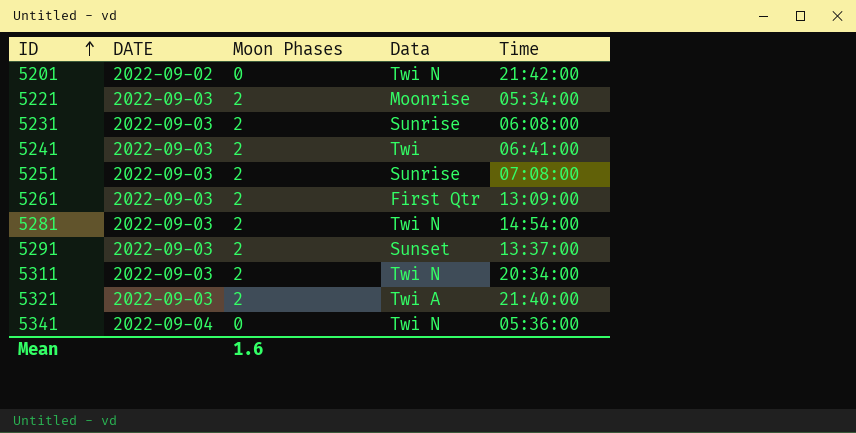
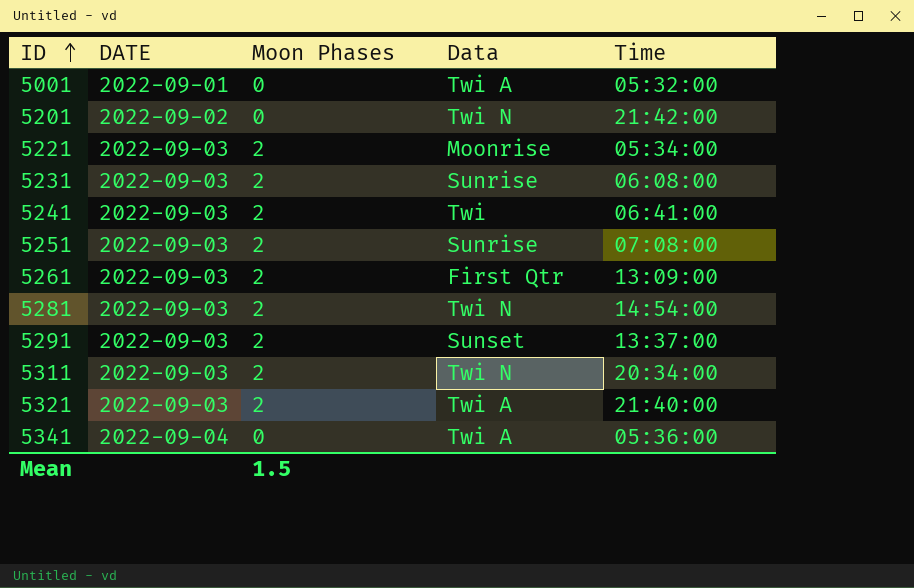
row 5001: none -> 2022-09-01 | 0 | Twi A | 05:32:00
5341 | Data: Twi N -> Twi A
Mean | Moon Phases: 1.6 -> 1.5

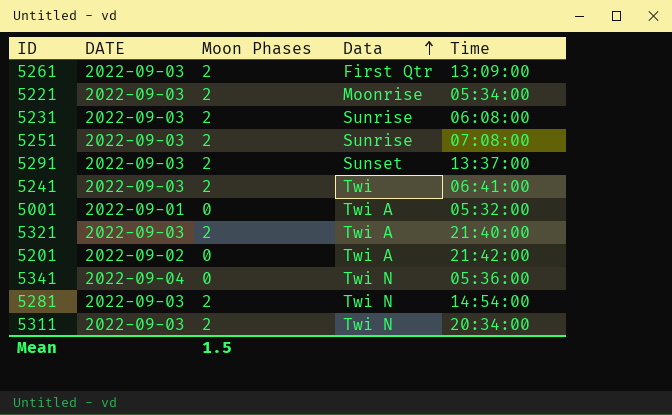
row order: ID ascending -> Data ascending
5201 | Data: Twi N -> Twi A
5341 | Data: Twi A -> Twi N

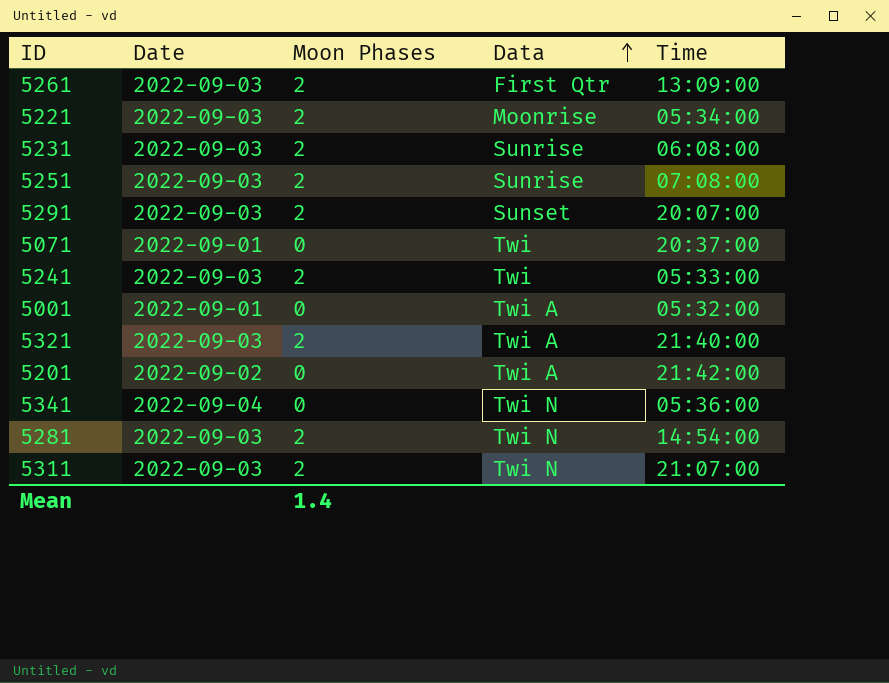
column name: DATE -> Date
5291 | Time: 13:37:00 -> 20:07:00
row 5071: none -> 2022-09-01 | 0 | Twi | 20:37:00
5241 | Time: 06:41:00 -> 05:33:00
5311 | Time: 20:34:00 -> 21:07:00
Mean | Moon Phases: 1.5 -> 1.4

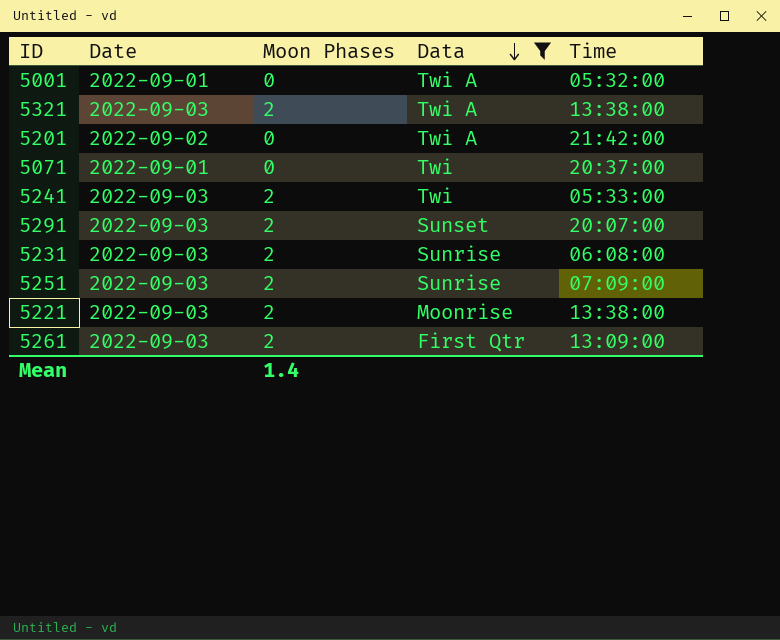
filter: none -> Data != Twi N
row order: Data ascending -> Data descending
5321 | Time: 21:40:00 -> 13:38:00
5251 | Time: 07:08:00 -> 07:09:00
5221 | Time: 05:34:00 -> 13:38:00

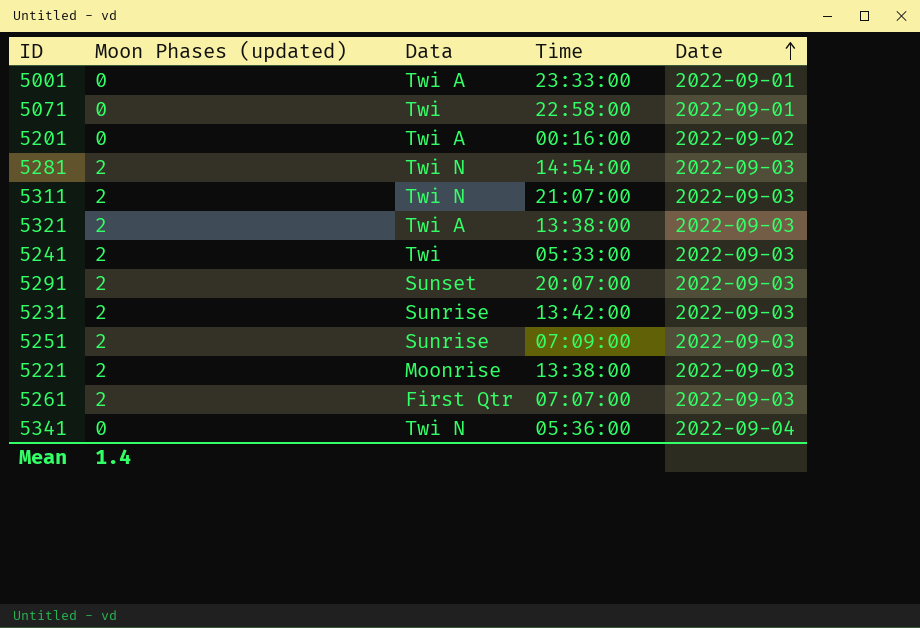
filter: Data != Twi N -> none
row order: Data descending -> Date ascending
column name: Moon Phases -> Moon Phases (updated)
column Date | position: 2 -> 5
5001 | Time: 05:32:00 -> 23:33:00
5071 | Time: 20:37:00 -> 22:58:00
5201 | Time: 21:42:00 -> 00:16:00
5231 | Time: 06:08:00 -> 13:42:00
5261 | Time: 13:09:00 -> 07:07:00

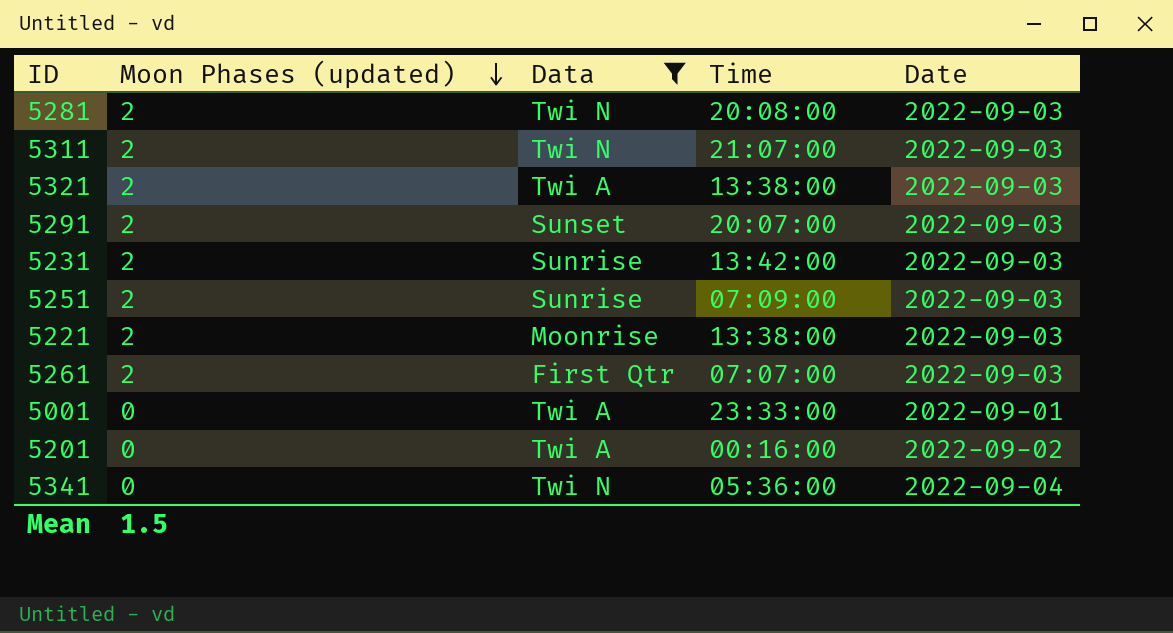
filter: none -> Data != Twi
row order: Date ascending -> Moon Phases (updated) descending
5281 | Time: 14:54:00 -> 20:08:00
Mean | Moon Phases (updated): 1.4 -> 1.5

